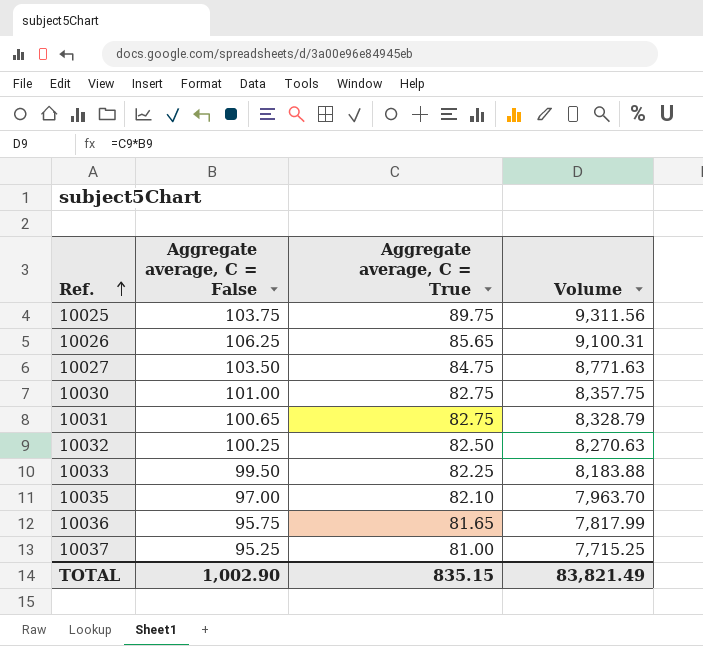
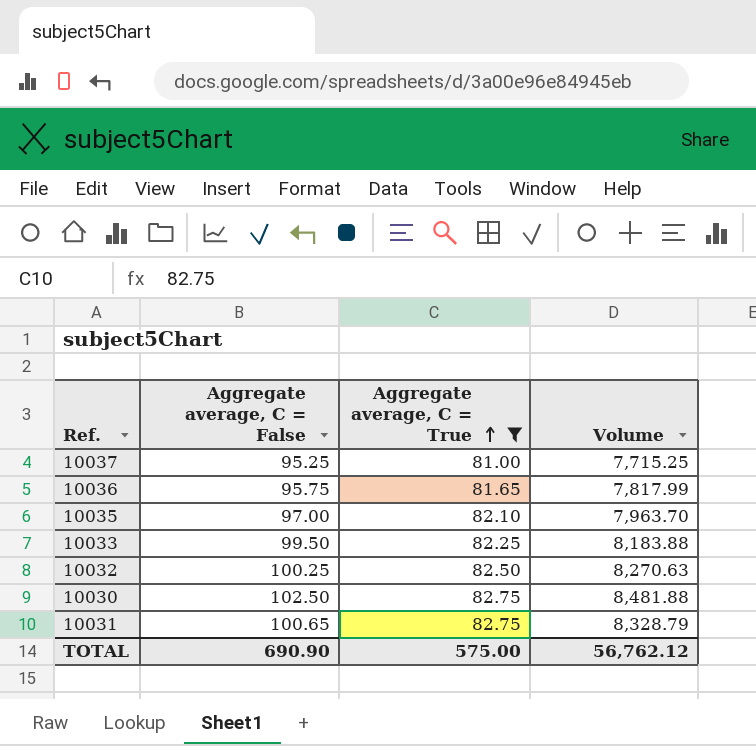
filter: none -> Aggregate average, C = True <= 82.75
row order: Ref. ascending -> Aggregate average, C = True ascending
10030 | Aggregate average, C = False: 101.00 -> 102.50
10030 | Volume: 8,357.75 -> 8,481.88
TOTAL | Aggregate average, C = False: 1,002.90 -> 690.90
TOTAL | Aggregate average, C = True: 835.15 -> 575.00
TOTAL | Volume: 83,821.49 -> 56,762.12

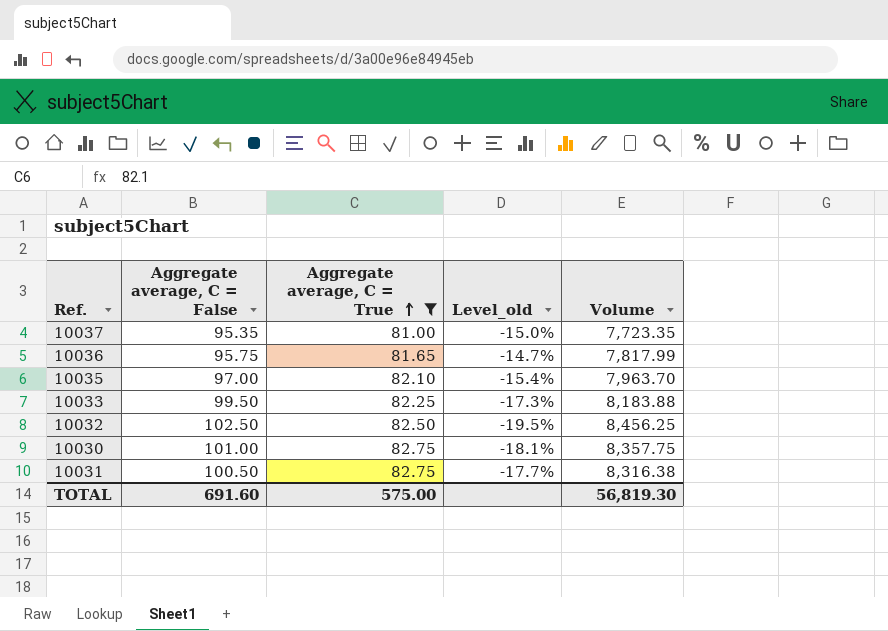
column Level_old | formula: none -> ([Aggregate average, C = True] - [Aggregate average, C = False]) / [Aggregate average, C = False]
10037 | Aggregate average, C = False: 95.25 -> 95.35
10037 | Volume: 7,715.25 -> 7,723.35
10032 | Aggregate average, C = False: 100.25 -> 102.50
10032 | Volume: 8,270.63 -> 8,456.25
10030 | Aggregate average, C = False: 102.50 -> 101.00
10030 | Volume: 8,481.88 -> 8,357.75
10031 | Aggregate average, C = False: 100.65 -> 100.50
10031 | Volume: 8,328.79 -> 8,316.38
TOTAL | Aggregate average, C = False: 690.90 -> 691.60
TOTAL | Volume: 56,762.12 -> 56,819.30

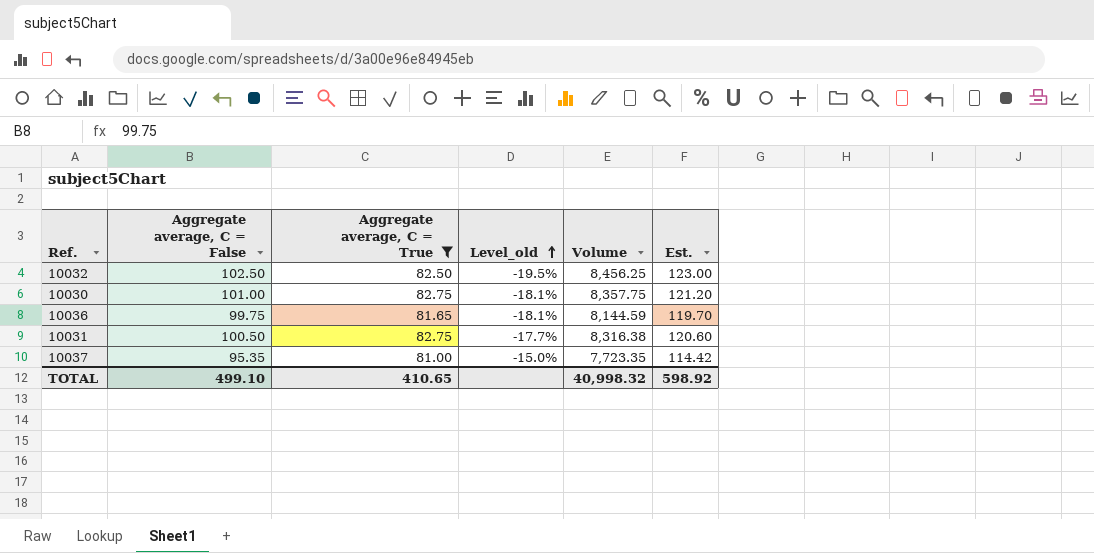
row order: Aggregate average, C = True ascending -> Level_old ascending
column Est. | formula: none -> [Aggregate average, C = False] * 1.2
row 10035: 97.00 | 82.10 | -15.4% | 7,963.70 -> none
row 10033: 99.50 | 82.25 | -17.3% | 8,183.88 -> none
10036 | Aggregate average, C = False: 95.75 -> 99.75
10036 | Level_old: -14.7% -> -18.1%
10036 | Volume: 7,817.99 -> 8,144.59
TOTAL | Aggregate average, C = False: 691.60 -> 499.10
TOTAL | Aggregate average, C = True: 575.00 -> 410.65
TOTAL | Volume: 56,819.30 -> 40,998.32

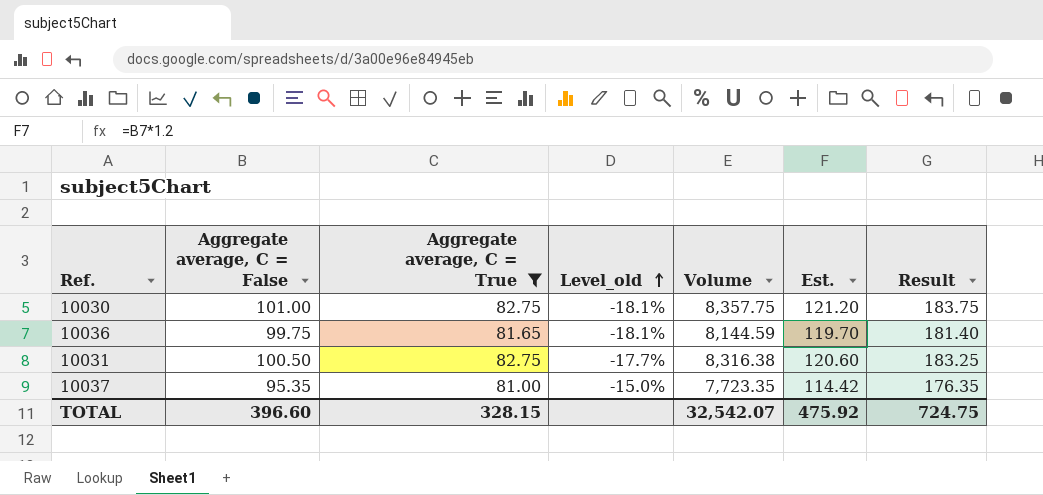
column Result | formula: none -> [Aggregate average, C = False] + [Aggregate average, C = True]
row 10032: 102.50 | 82.50 | -19.5% | 8,456.25 | 123.00 -> none
TOTAL | Aggregate average, C = False: 499.10 -> 396.60
TOTAL | Aggregate average, C = True: 410.65 -> 328.15
TOTAL | Volume: 40,998.32 -> 32,542.07
TOTAL | Est.: 598.92 -> 475.92

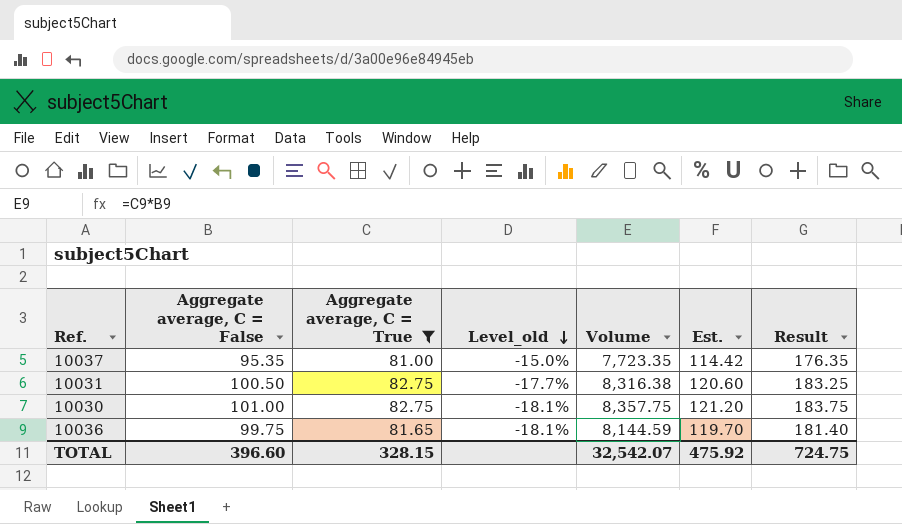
row order: Level_old ascending -> Level_old descending

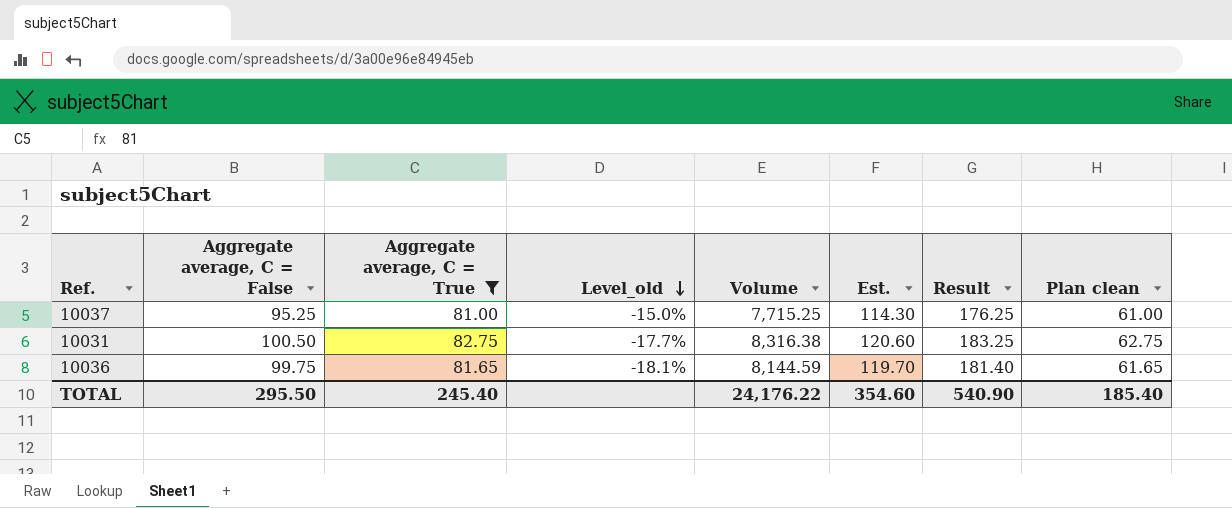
column Plan clean | formula: none -> [Aggregate average, C = True] - 20
row 10030: 101.00 | 82.75 | -18.1% | 8,357.75 | 121.20 | 183.75 -> none
10037 | Aggregate average, C = False: 95.35 -> 95.25
10037 | Volume: 7,723.35 -> 7,715.25
10037 | Est.: 114.42 -> 114.30
10037 | Result: 176.35 -> 176.25
TOTAL | Aggregate average, C = False: 396.60 -> 295.50
TOTAL | Aggregate average, C = True: 328.15 -> 245.40
TOTAL | Volume: 32,542.07 -> 24,176.22
TOTAL | Est.: 475.92 -> 354.60
TOTAL | Result: 724.75 -> 540.90

